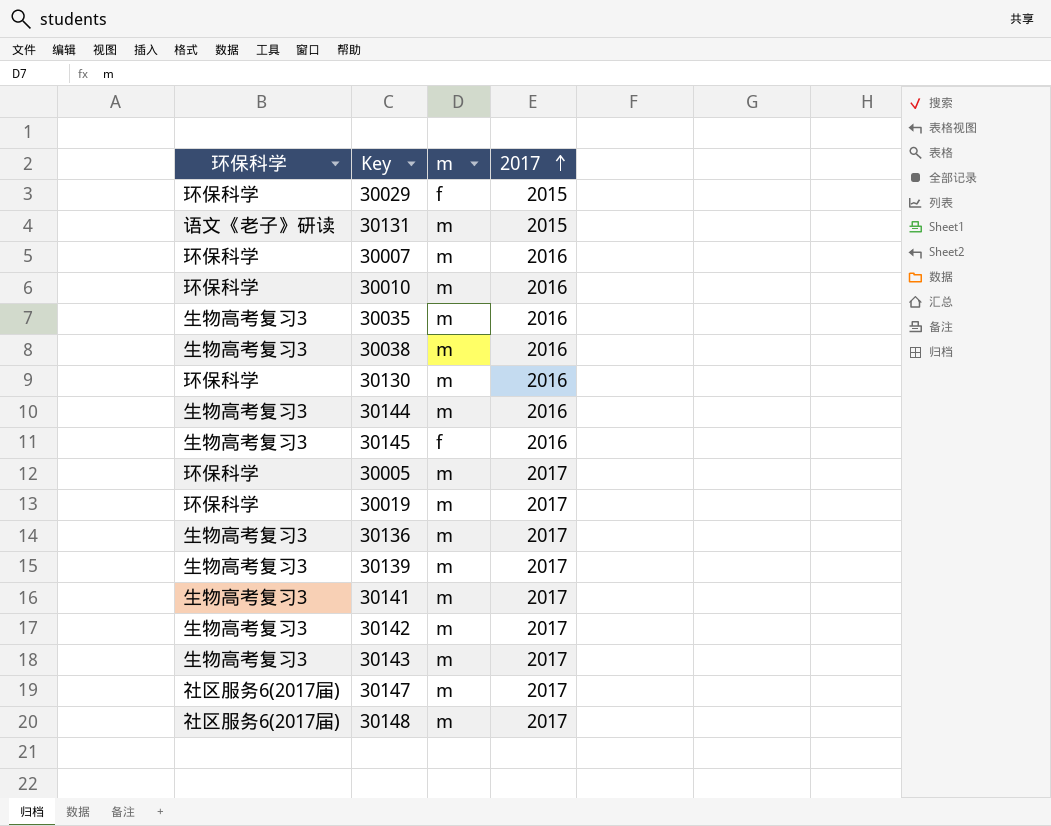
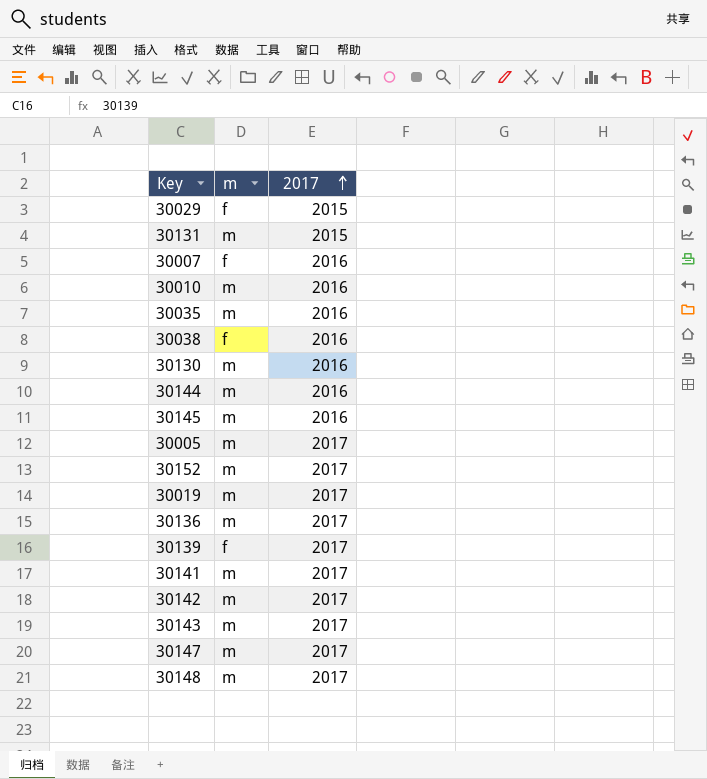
column 环保科学 | position: 1 -> none
30007 | m: m -> f
30038 | m: m -> f
30145 | m: f -> m
row 30152: none -> m | 2017
30139 | m: m -> f

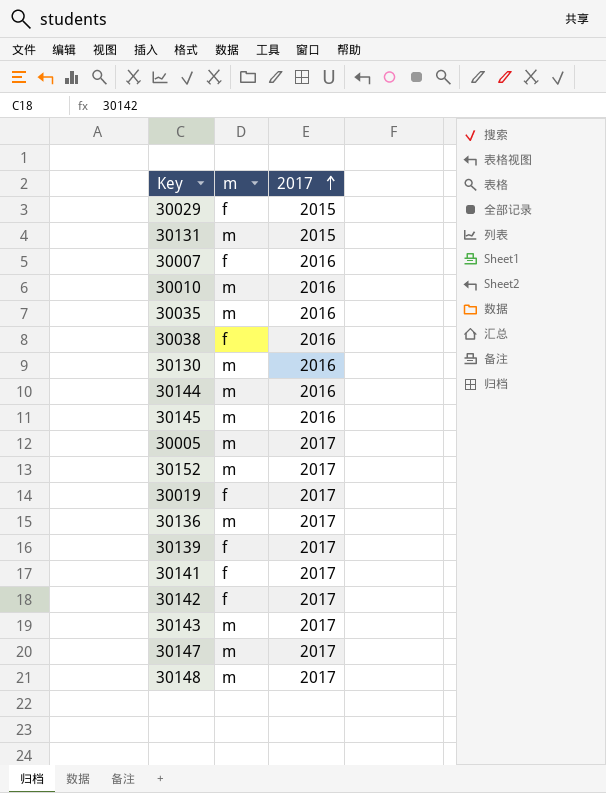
30019 | m: m -> f
30141 | m: m -> f
30142 | m: m -> f

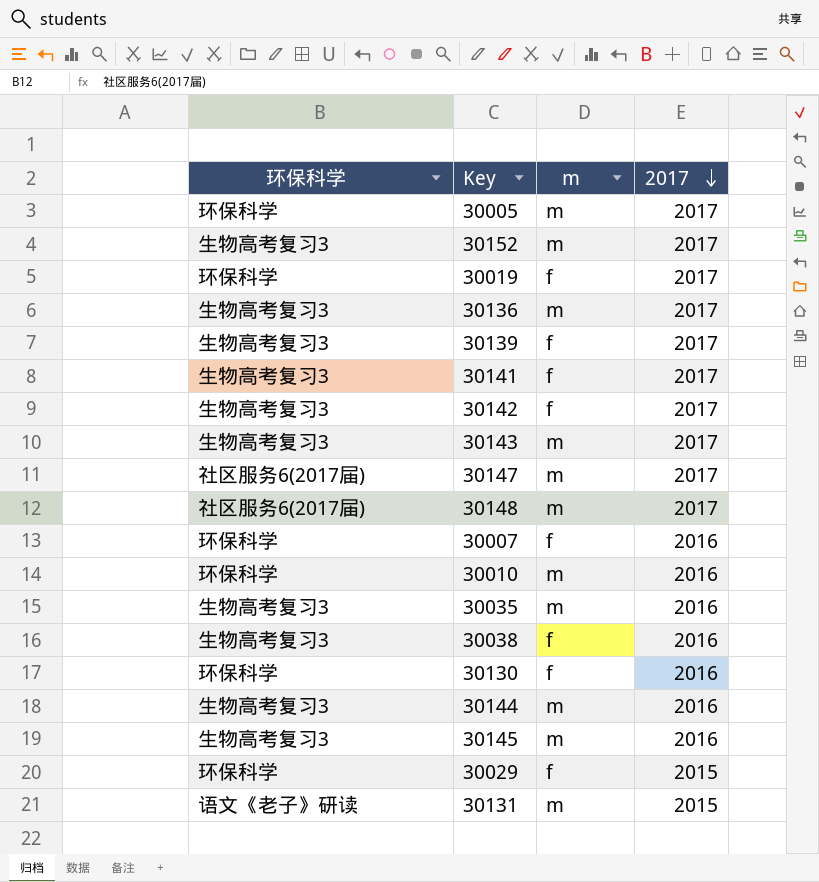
row order: 2017 ascending -> 2017 descending
column 环保科学 | position: none -> 1
30130 | m: m -> f

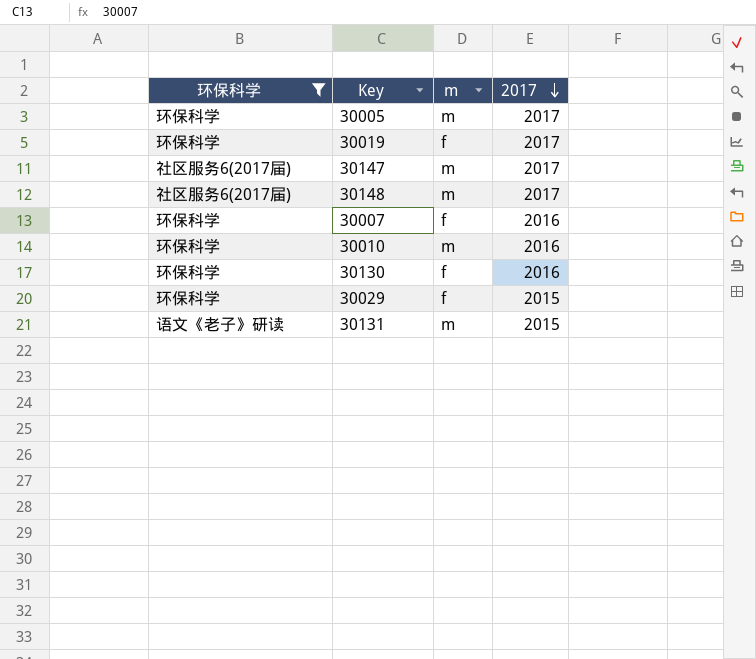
filter: none -> 环保科学 != 生物高考复习3

